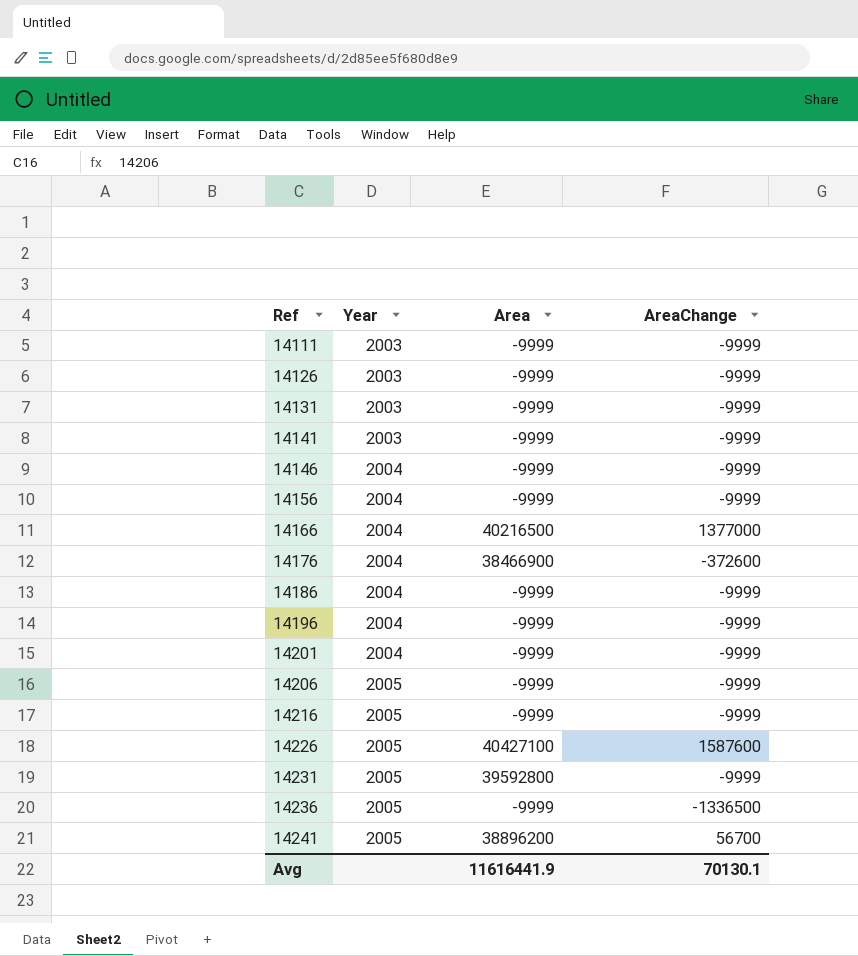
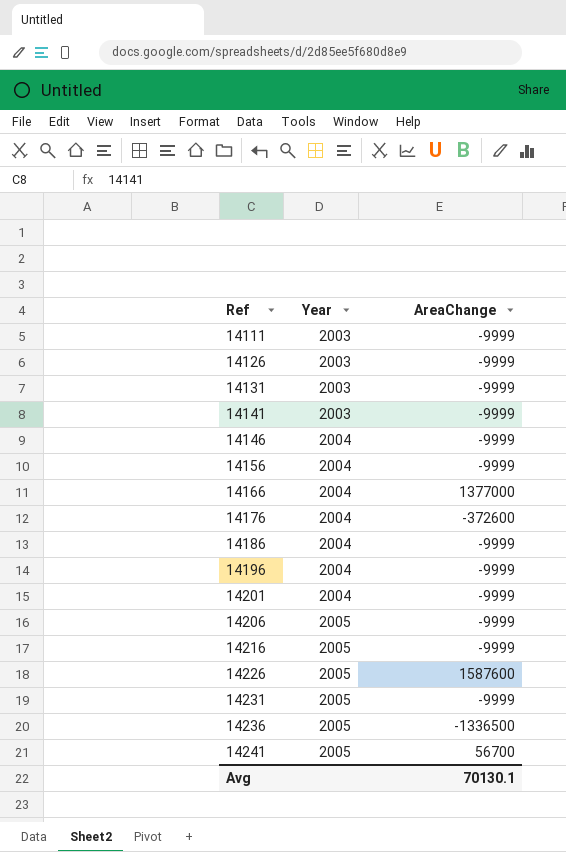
column Area | position: 3 -> none

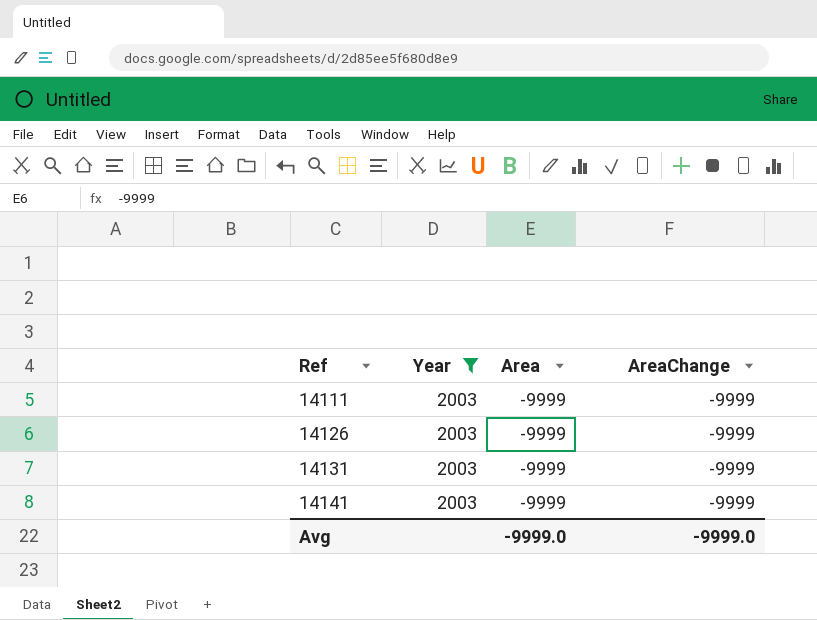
filter: none -> Year = 2003
column Area | position: none -> 3
Avg | AreaChange: 70130.1 -> -9999.0

